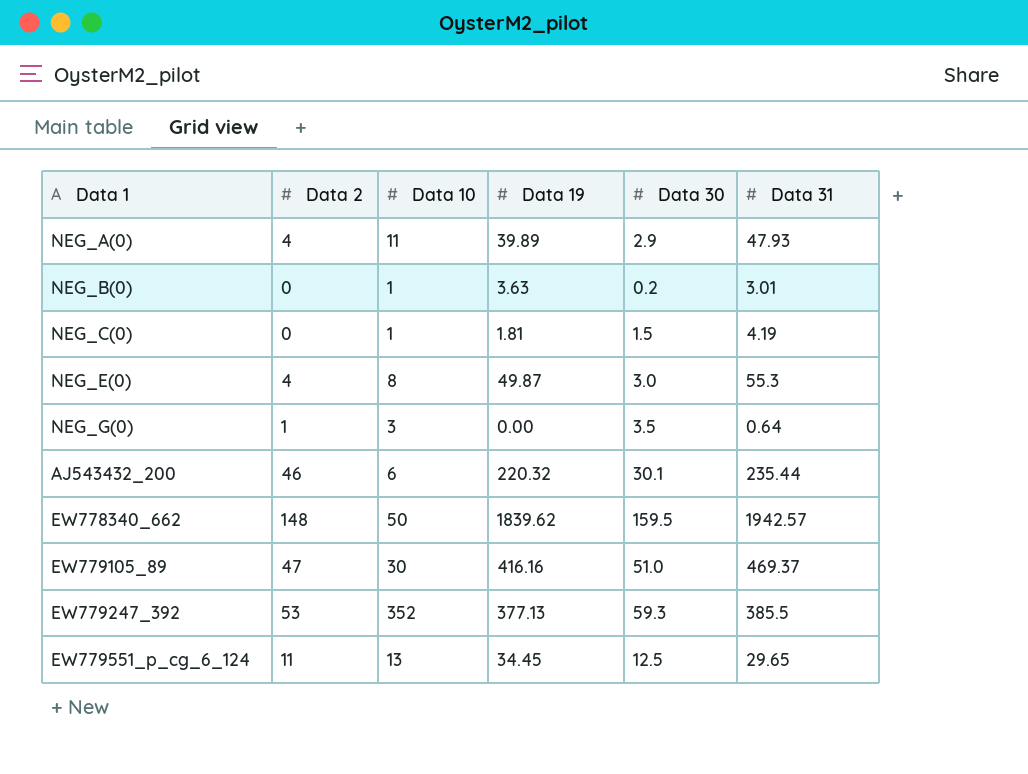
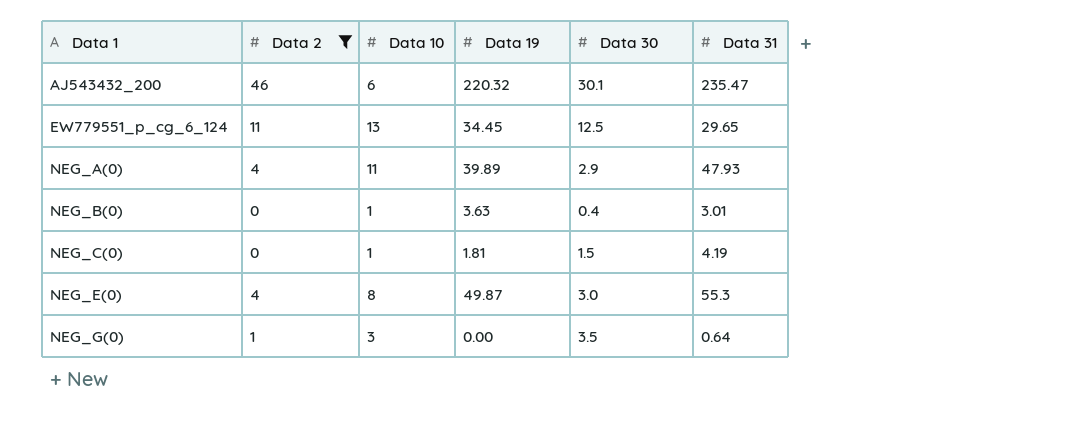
filter: none -> Data 2 <= 46
row order: none -> Data 1 ascending
AJ543432_200 | Data 31: 235.44 -> 235.47
NEG_B(0) | Data 30: 0.2 -> 0.4

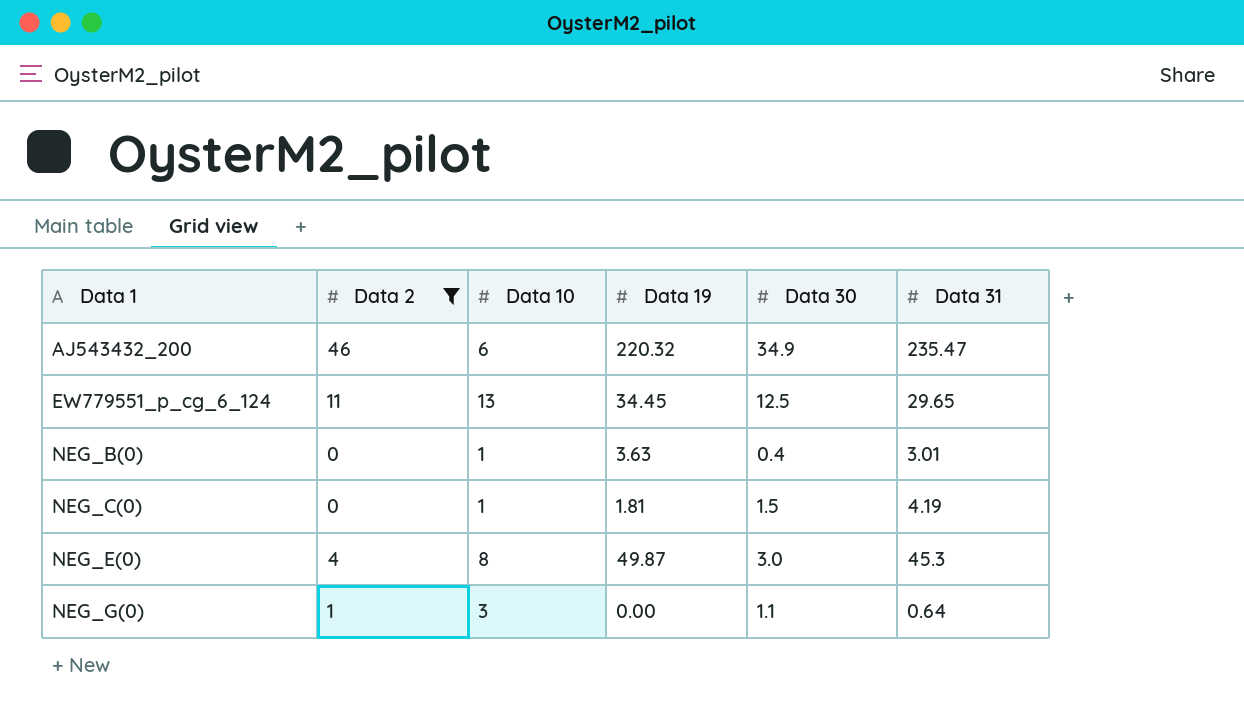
row NEG_A(0): 4 | 11 | 39.89 | 2.9 | 47.93 -> none
AJ543432_200 | Data 30: 30.1 -> 34.9
NEG_E(0) | Data 31: 55.3 -> 45.3
NEG_G(0) | Data 30: 3.5 -> 1.1

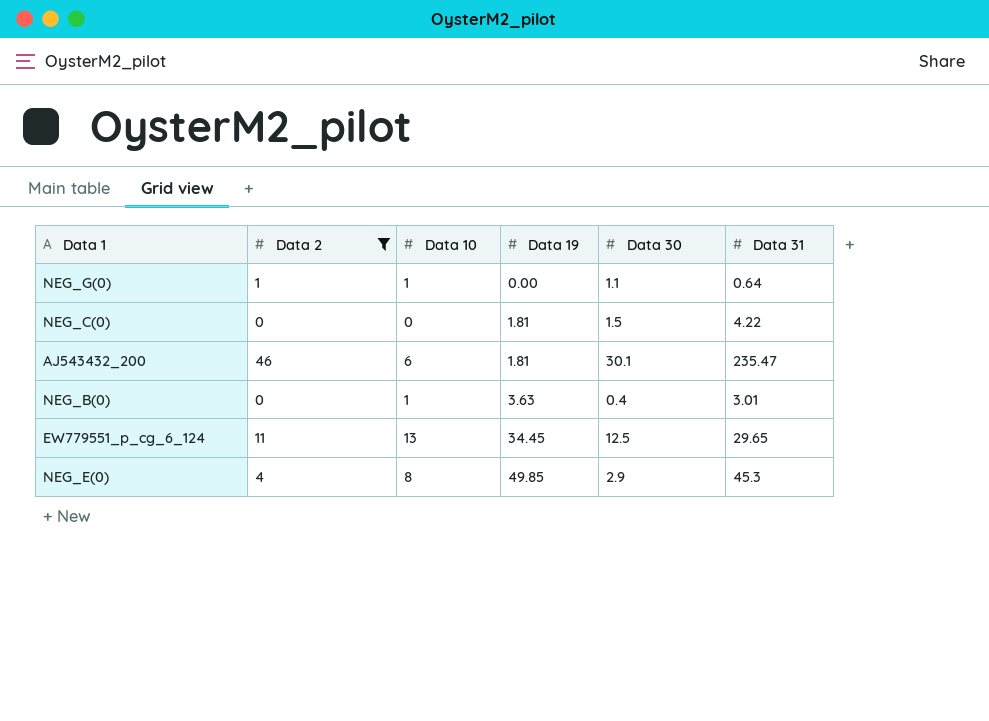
row order: Data 1 ascending -> Data 19 ascending
NEG_G(0) | Data 10: 3 -> 1
NEG_C(0) | Data 10: 1 -> 0
NEG_C(0) | Data 31: 4.19 -> 4.22
AJ543432_200 | Data 19: 220.32 -> 1.81
AJ543432_200 | Data 30: 34.9 -> 30.1
NEG_E(0) | Data 19: 49.87 -> 49.85
NEG_E(0) | Data 30: 3.0 -> 2.9

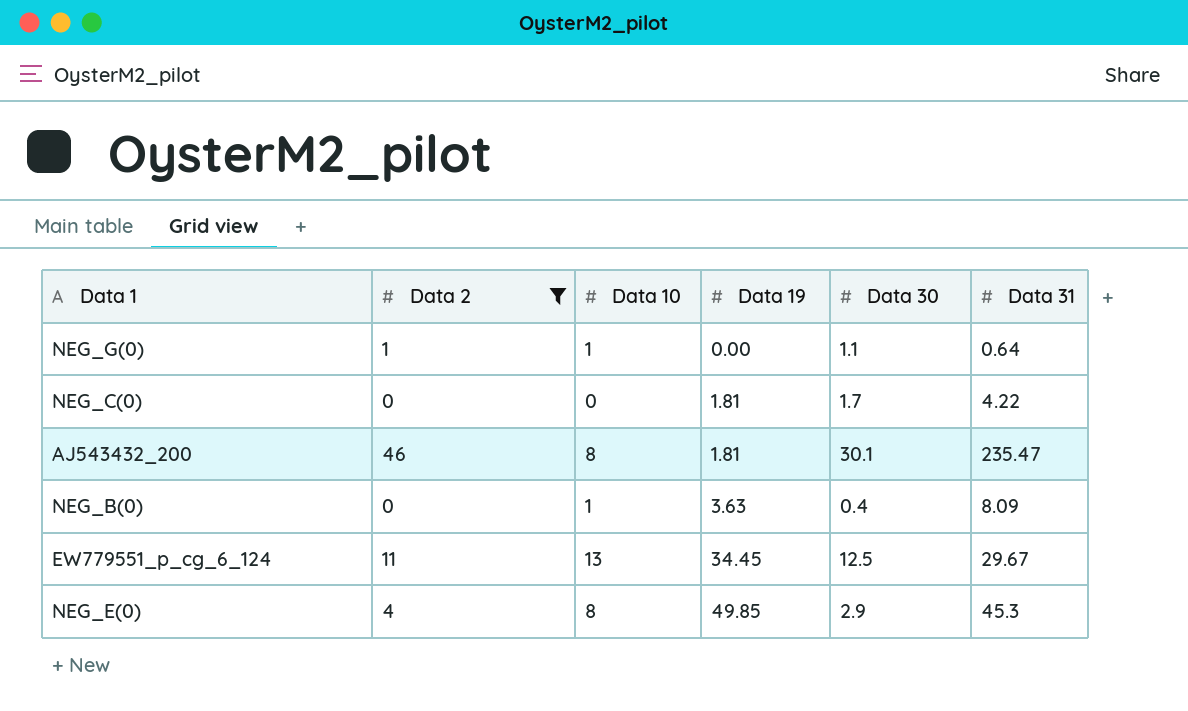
NEG_C(0) | Data 30: 1.5 -> 1.7
AJ543432_200 | Data 10: 6 -> 8
NEG_B(0) | Data 31: 3.01 -> 8.09
EW779551_p_cg_6_124 | Data 31: 29.65 -> 29.67

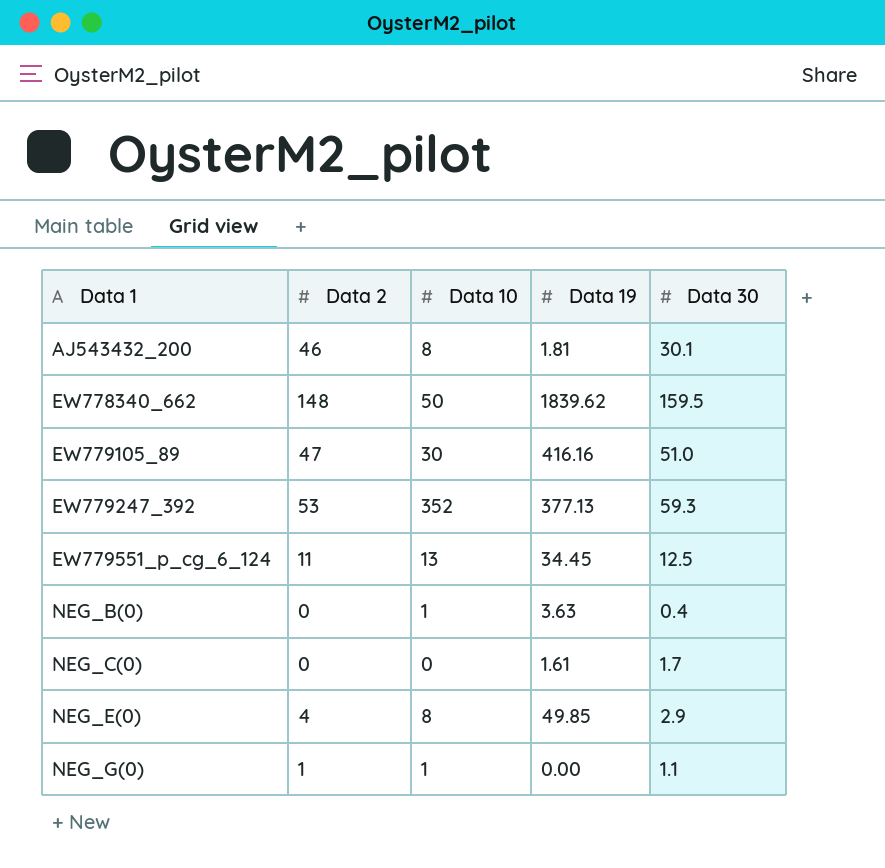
filter: Data 2 <= 46 -> none
row order: Data 19 ascending -> Data 1 ascending
column Data 31 | position: 6 -> none
NEG_C(0) | Data 19: 1.81 -> 1.61

